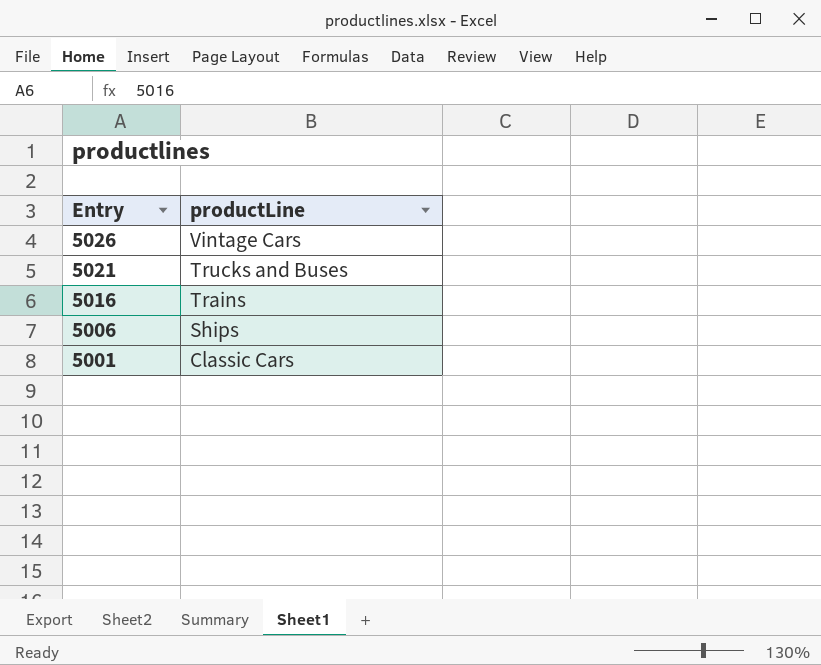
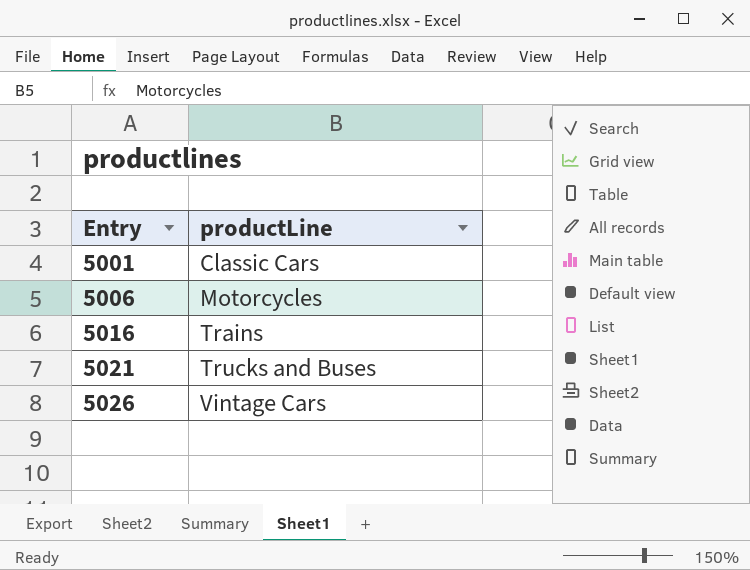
row order: Entry descending -> Entry ascending
5006 | productLine: Ships -> Motorcycles

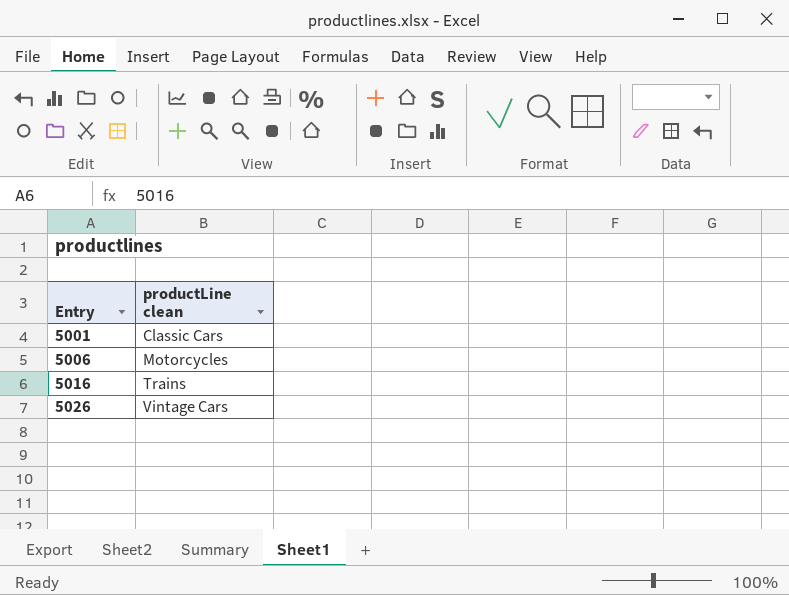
column name: productLine -> productLine clean
row 5021: Trucks and Buses -> none

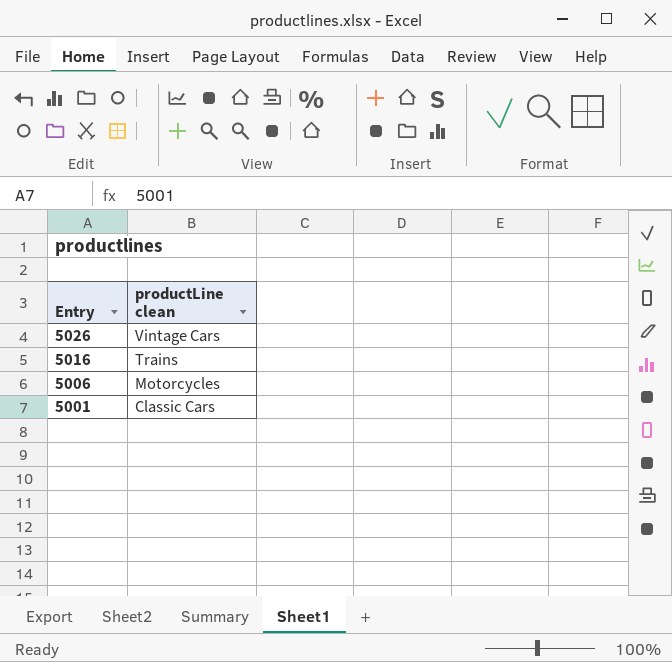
row order: Entry ascending -> Entry descending

